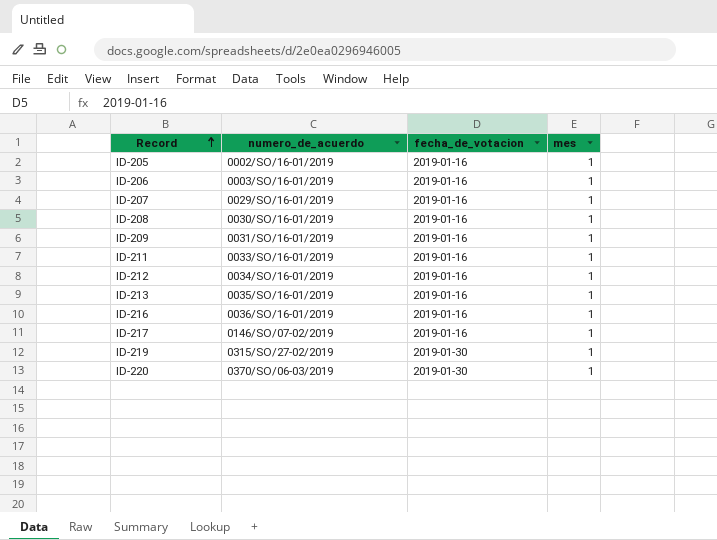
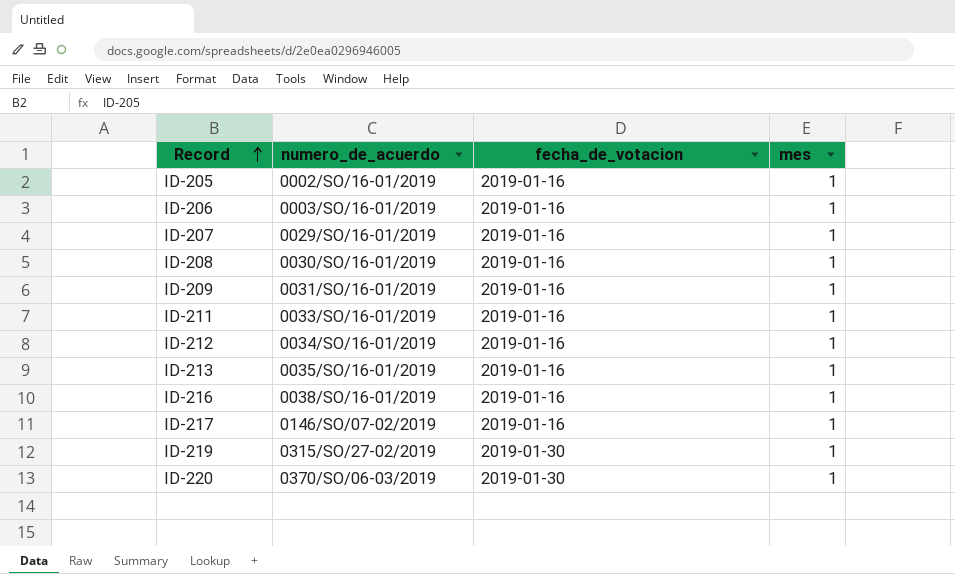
ID-216 | numero_de_acuerdo: 0036/SO/16-01/2019 -> 0038/SO/16-01/2019

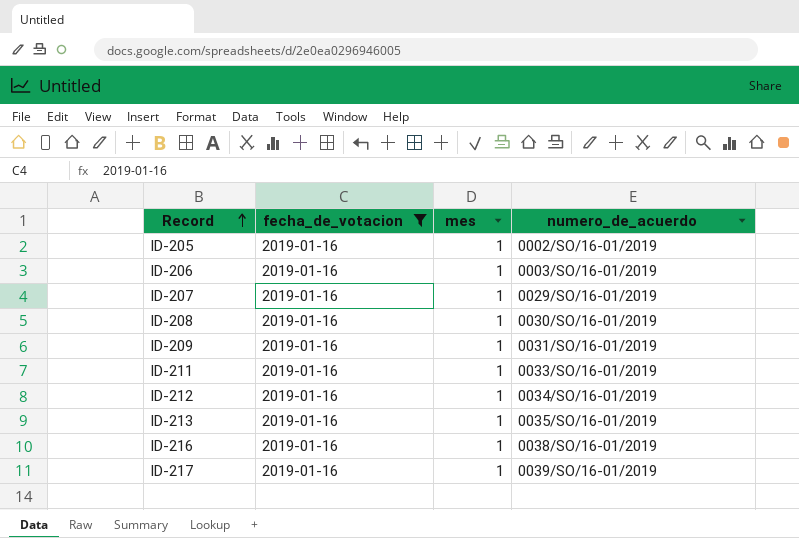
filter: none -> fecha_de_votacion = 2019-01-16
column numero_de_acuerdo | position: 2 -> 4
ID-217 | numero_de_acuerdo: 0146/SO/07-02/2019 -> 0039/SO/16-01/2019

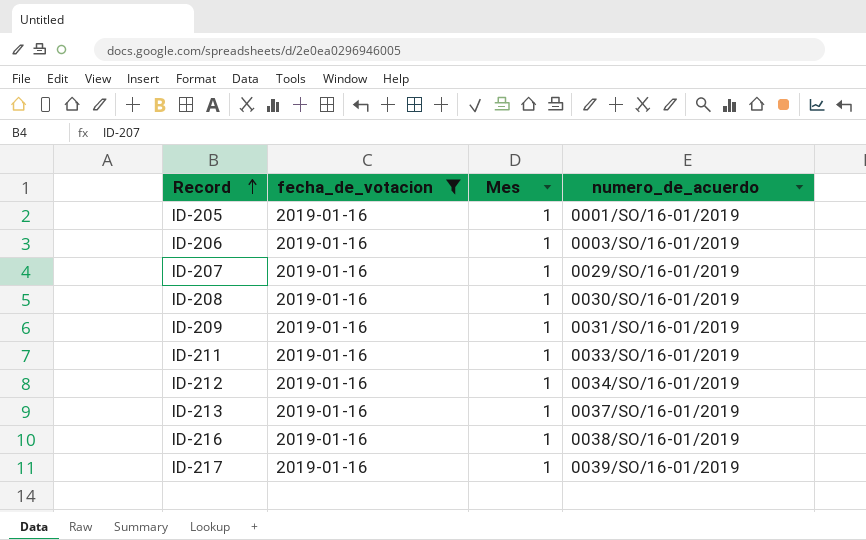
column name: mes -> Mes
ID-205 | numero_de_acuerdo: 0002/SO/16-01/2019 -> 0001/SO/16-01/2019
ID-213 | numero_de_acuerdo: 0035/SO/16-01/2019 -> 0037/SO/16-01/2019

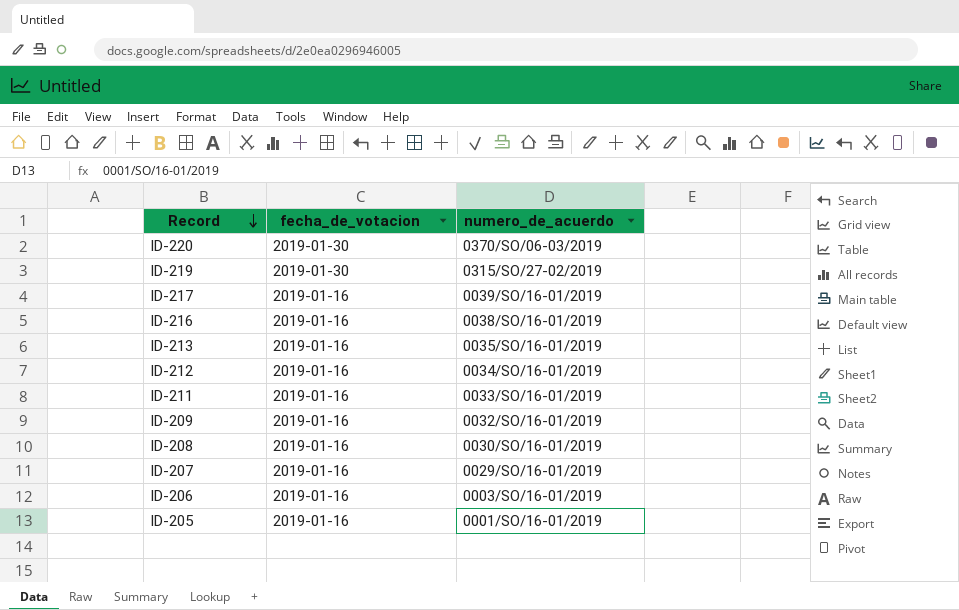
filter: fecha_de_votacion = 2019-01-16 -> none
row order: Record ascending -> Record descending
column Mes | position: 3 -> none
ID-213 | numero_de_acuerdo: 0037/SO/16-01/2019 -> 0035/SO/16-01/2019
ID-209 | numero_de_acuerdo: 0031/SO/16-01/2019 -> 0032/SO/16-01/2019

